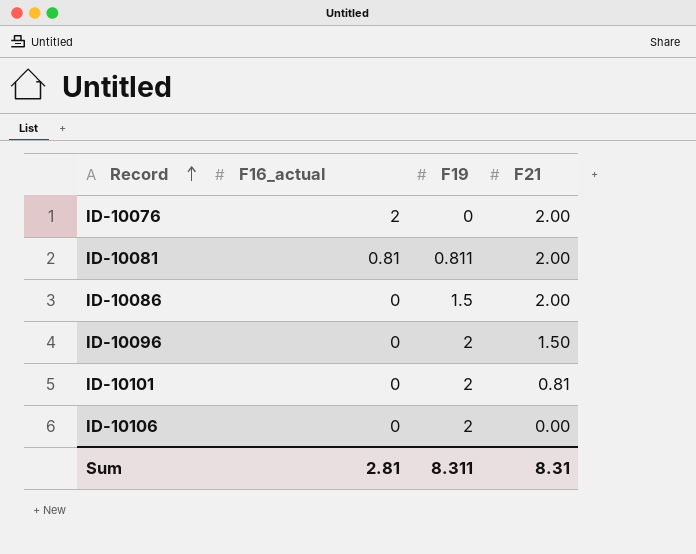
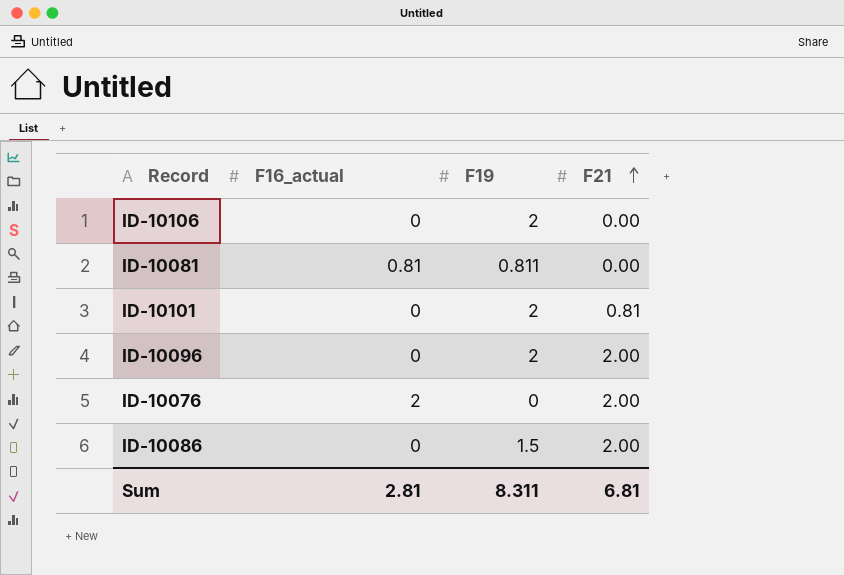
row order: Record ascending -> F21 ascending
ID-10081 | F21: 2.00 -> 0.00
ID-10096 | F21: 1.50 -> 2.00
Sum | F21: 8.31 -> 6.81

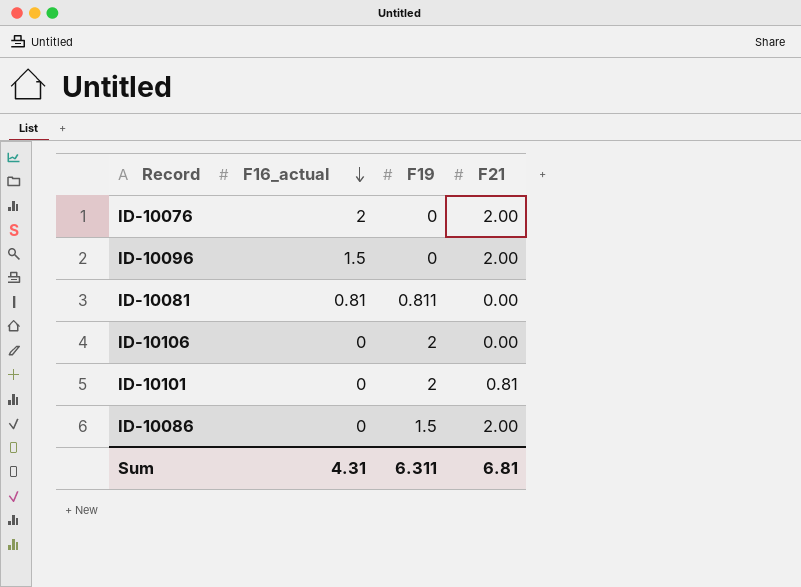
row order: F21 ascending -> F16_actual descending
ID-10096 | F16_actual: 0 -> 1.5
ID-10096 | F19: 2 -> 0
Sum | F16_actual: 2.81 -> 4.31
Sum | F19: 8.311 -> 6.311

